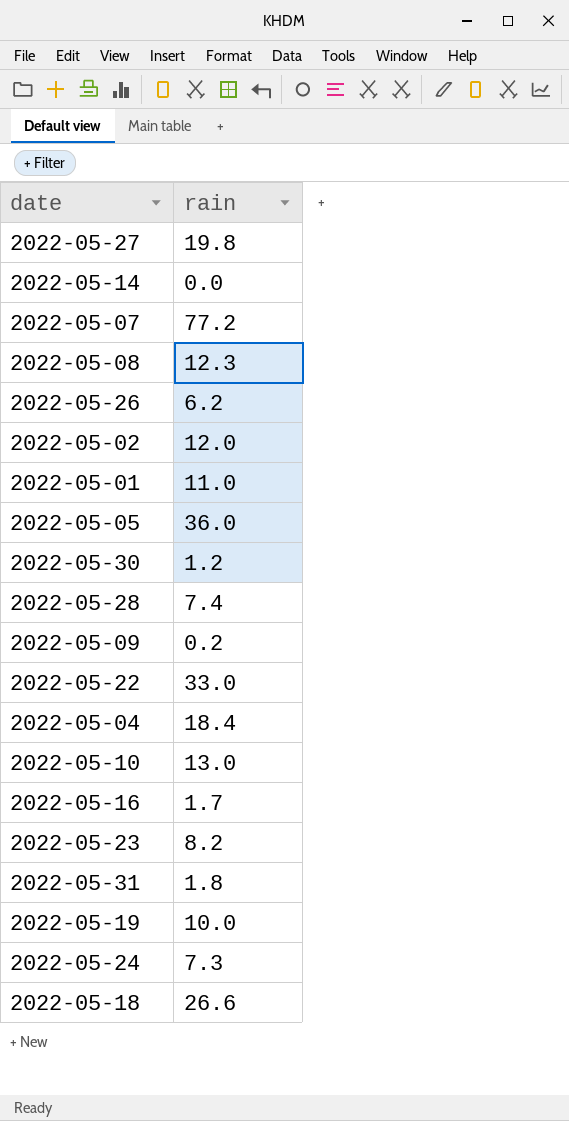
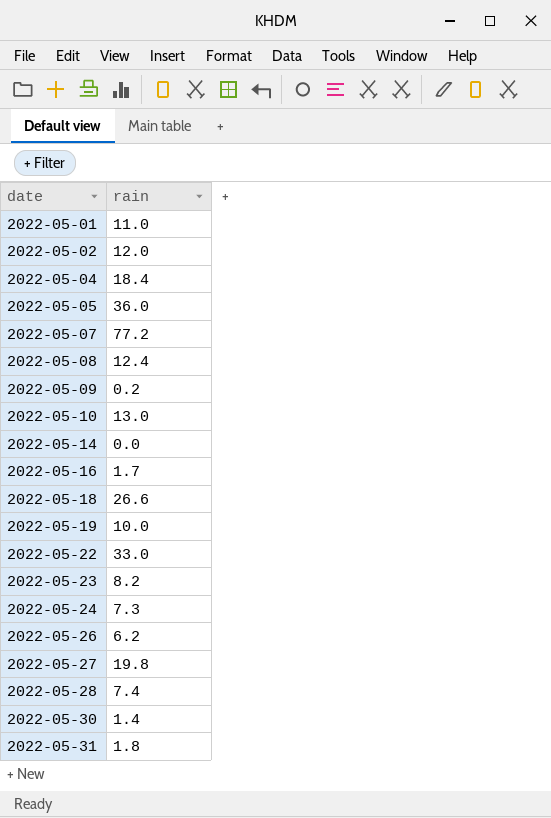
row order: none -> date ascending
2022-05-08 | rain: 12.3 -> 12.4
2022-05-30 | rain: 1.2 -> 1.4

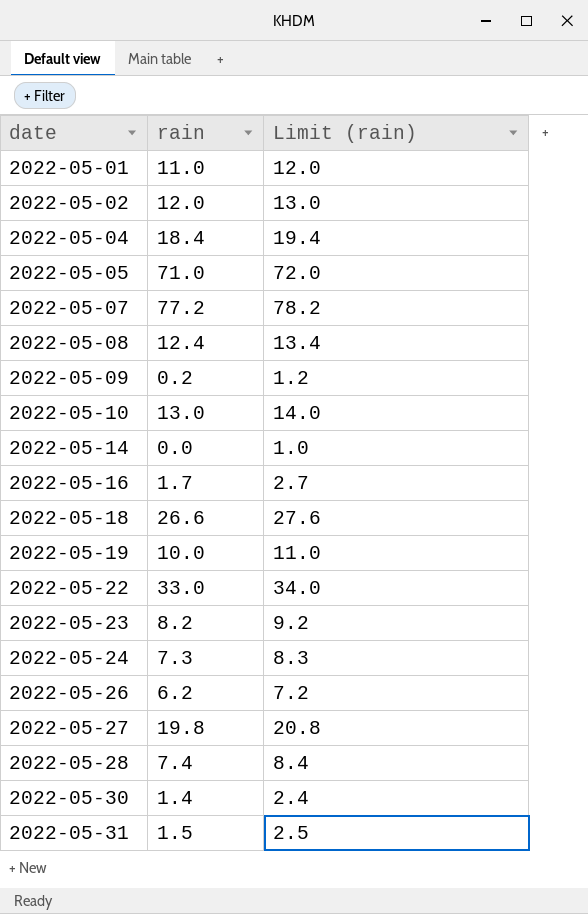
column Limit (rain) | formula: none -> [rain] + 1
2022-05-05 | rain: 36.0 -> 71.0
2022-05-31 | rain: 1.8 -> 1.5

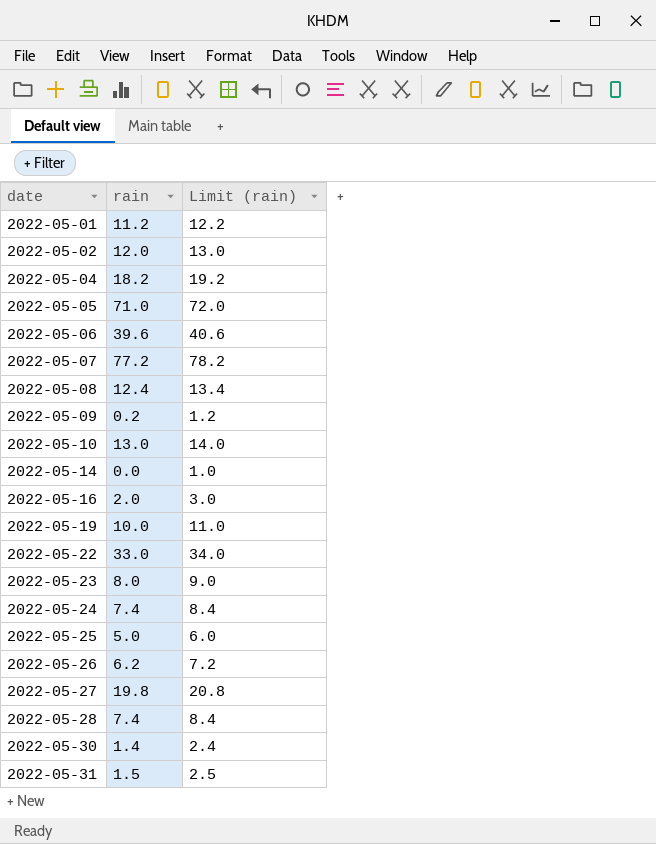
row 2022-05-18: 26.6 | 27.6 -> none
2022-05-01 | rain: 11.0 -> 11.2
2022-05-01 | Limit (rain): 12.0 -> 12.2
2022-05-04 | rain: 18.4 -> 18.2
2022-05-04 | Limit (rain): 19.4 -> 19.2
row 2022-05-06: none -> 39.6 | 40.6
2022-05-16 | rain: 1.7 -> 2.0
2022-05-16 | Limit (rain): 2.7 -> 3.0
2022-05-23 | rain: 8.2 -> 8.0
2022-05-23 | Limit (rain): 9.2 -> 9.0
2022-05-24 | rain: 7.3 -> 7.4
2022-05-24 | Limit (rain): 8.3 -> 8.4
row 2022-05-25: none -> 5.0 | 6.0

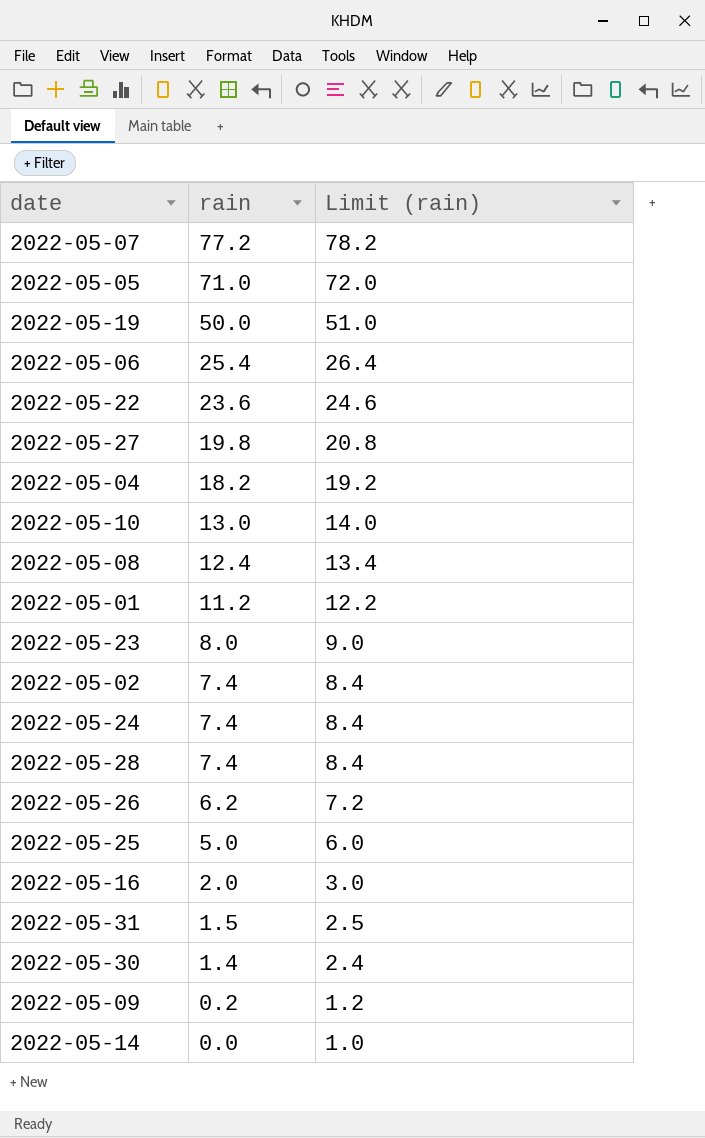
row order: date ascending -> rain descending
2022-05-19 | rain: 10.0 -> 50.0
2022-05-19 | Limit (rain): 11.0 -> 51.0
2022-05-06 | rain: 39.6 -> 25.4
2022-05-06 | Limit (rain): 40.6 -> 26.4
2022-05-22 | rain: 33.0 -> 23.6
2022-05-22 | Limit (rain): 34.0 -> 24.6
2022-05-02 | rain: 12.0 -> 7.4
2022-05-02 | Limit (rain): 13.0 -> 8.4

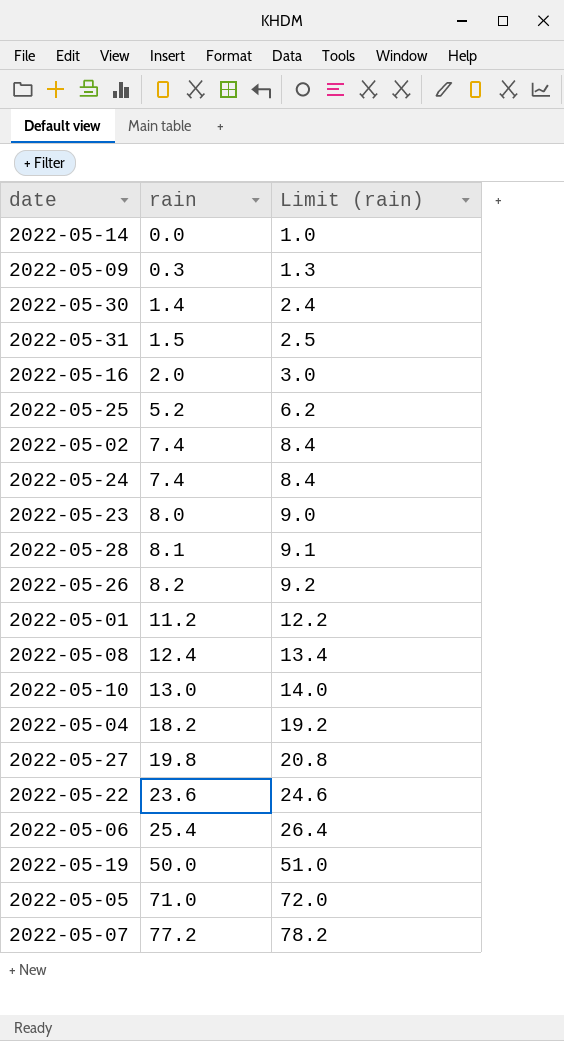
row order: rain descending -> rain ascending
2022-05-09 | rain: 0.2 -> 0.3
2022-05-09 | Limit (rain): 1.2 -> 1.3
2022-05-25 | rain: 5.0 -> 5.2
2022-05-25 | Limit (rain): 6.0 -> 6.2
2022-05-28 | rain: 7.4 -> 8.1
2022-05-28 | Limit (rain): 8.4 -> 9.1
2022-05-26 | rain: 6.2 -> 8.2
2022-05-26 | Limit (rain): 7.2 -> 9.2

